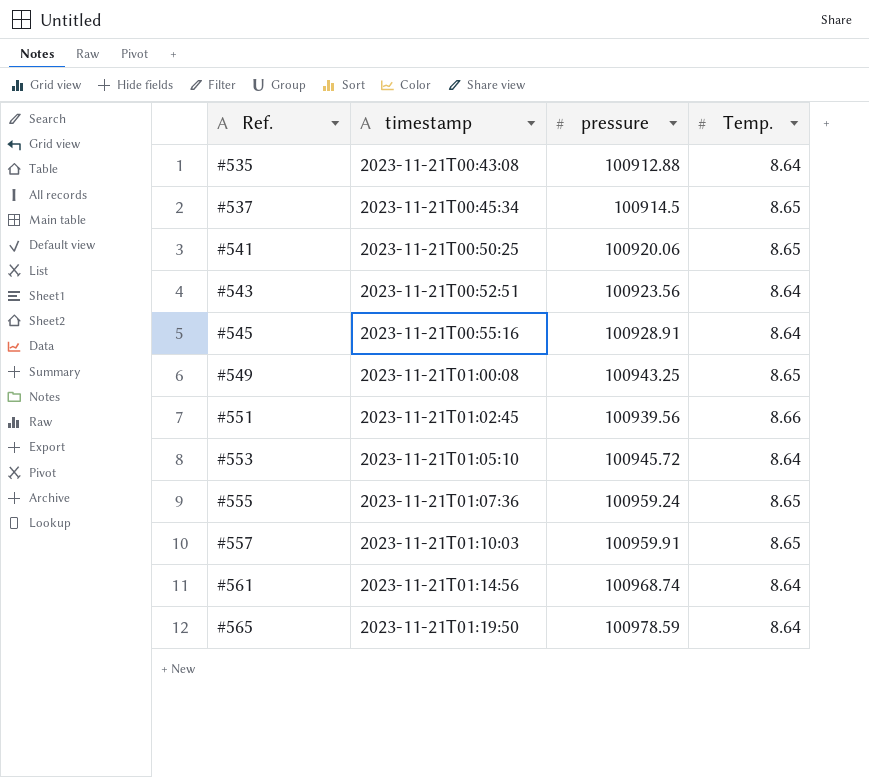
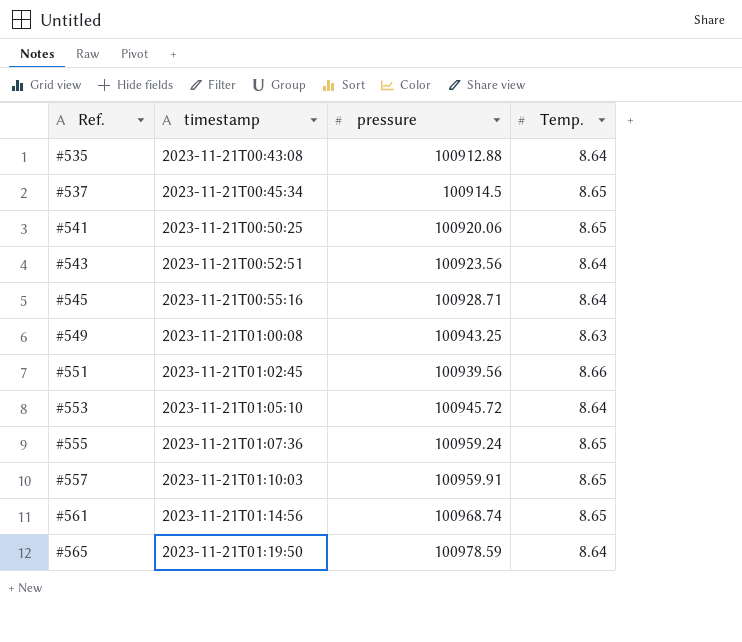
#545 | pressure: 100928.91 -> 100928.71
#549 | Temp.: 8.65 -> 8.63
#561 | Temp.: 8.64 -> 8.65

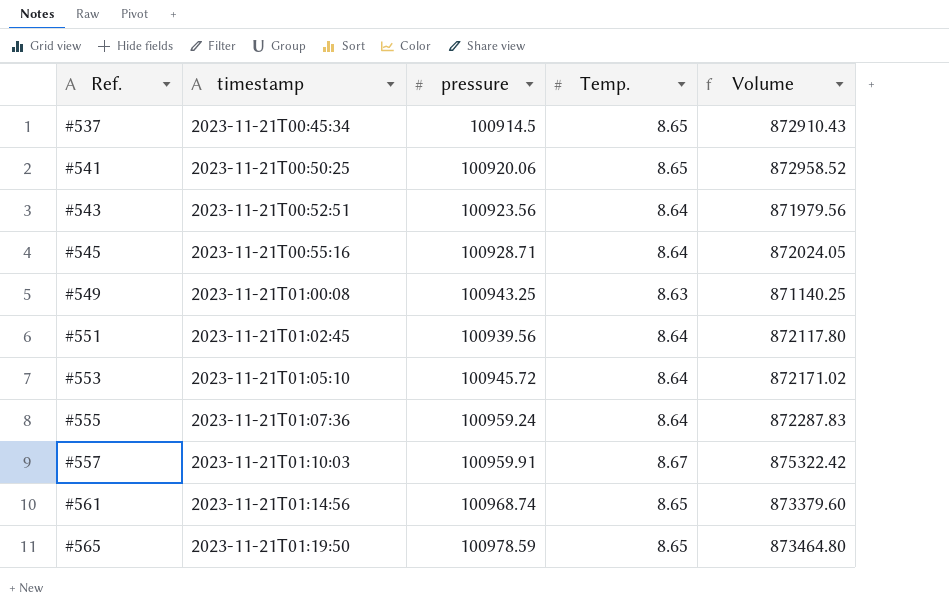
column Volume | formula: none -> [pressure] * [Temp.]
row #535: 2023-11-21T00:43:08 | 100912.88 | 8.64 -> none
#551 | Temp.: 8.66 -> 8.64
#555 | Temp.: 8.65 -> 8.64
#557 | Temp.: 8.65 -> 8.67
#565 | Temp.: 8.64 -> 8.65

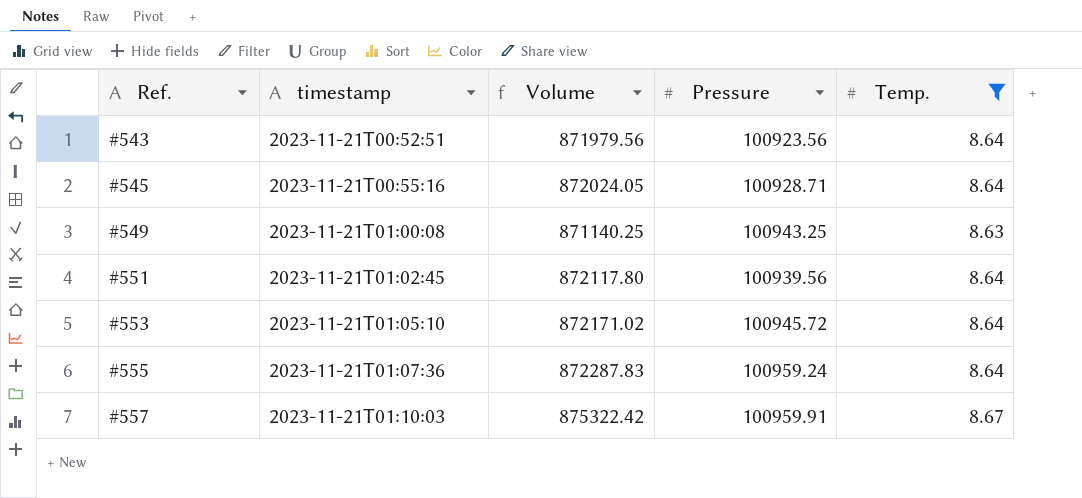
filter: none -> Temp. != 8.65
column Volume | position: 5 -> 3
column name: pressure -> Pressure

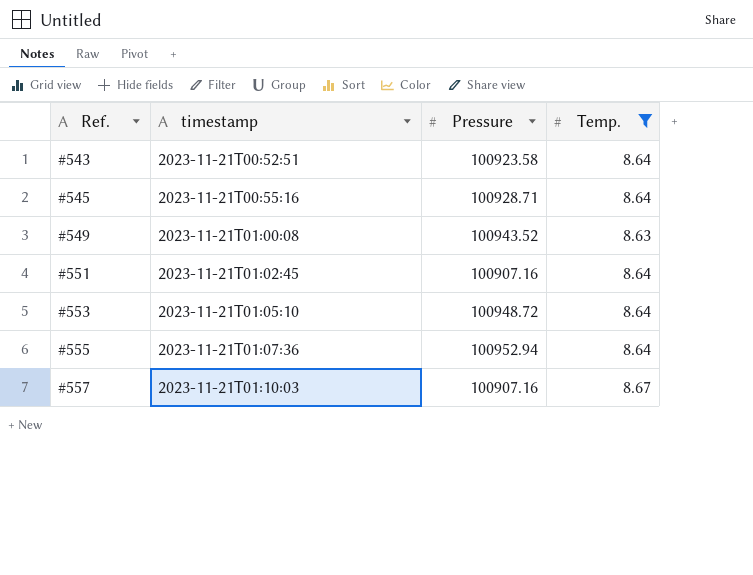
column Volume | formula: [Pressure] * [Temp.] -> none
#543 | Pressure: 100923.56 -> 100923.58
#549 | Pressure: 100943.25 -> 100943.52
#551 | Pressure: 100939.56 -> 100907.16
#553 | Pressure: 100945.72 -> 100948.72
#555 | Pressure: 100959.24 -> 100952.94
#557 | Pressure: 100959.91 -> 100907.16

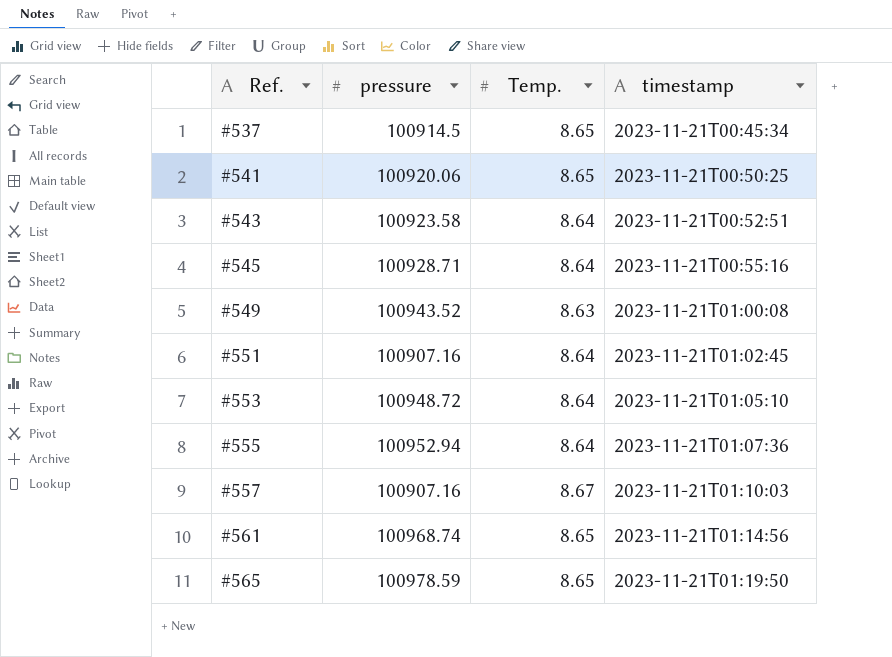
filter: Temp. != 8.65 -> none
column name: Pressure -> pressure
column timestamp | position: 2 -> 4

